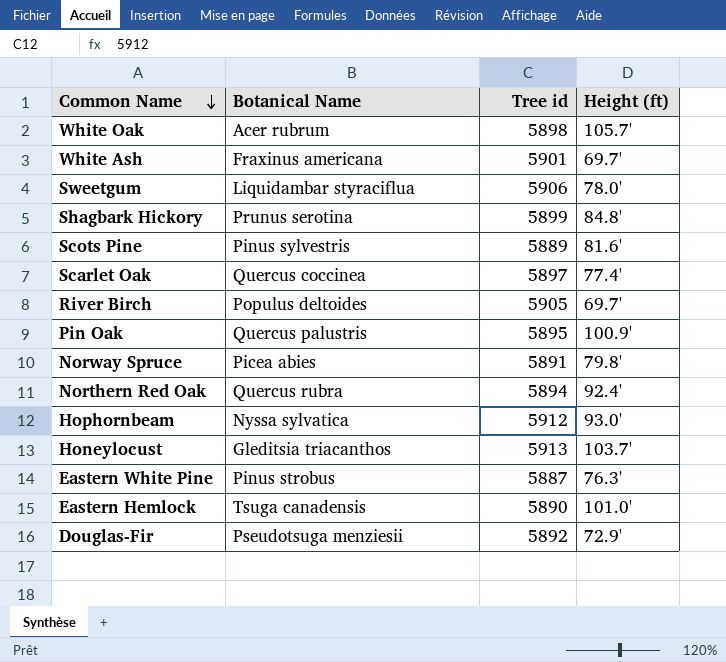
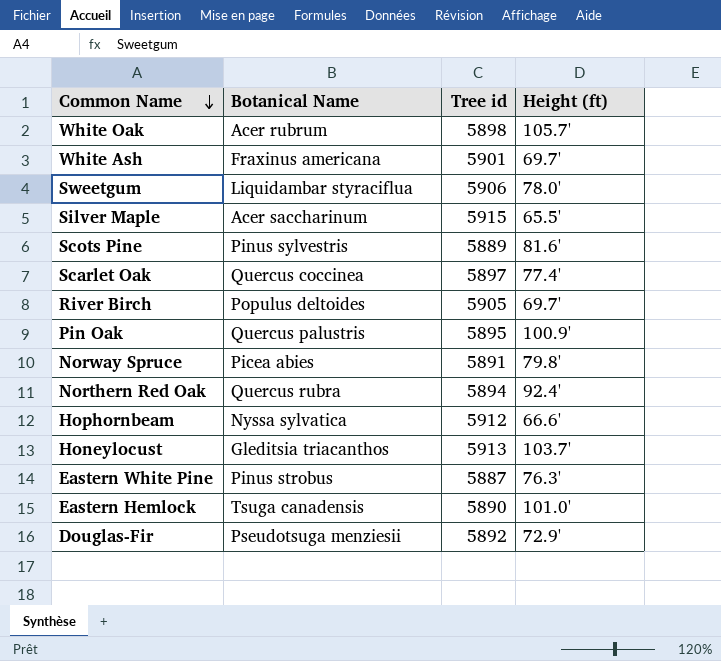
row Shagbark Hickory: Prunus serotina | 5899 | 84.8' -> none
row Silver Maple: none -> Acer saccharinum | 5915 | 65.5'
Hophornbeam | Height (ft): 93.0' -> 66.6'

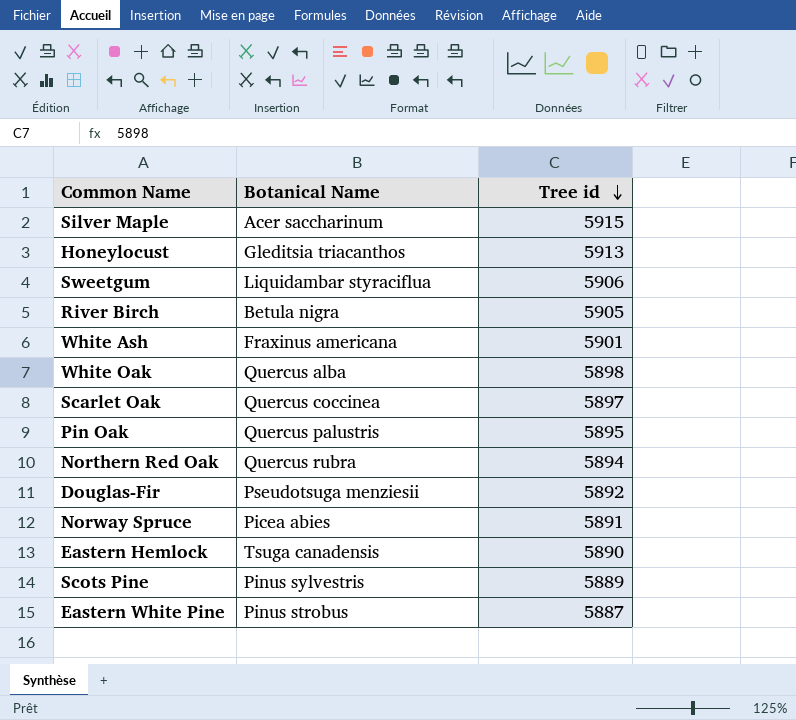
row order: Common Name descending -> Tree id descending
column Height (ft) | position: 4 -> none
row Hophornbeam: Nyssa sylvatica | 5912 | 66.6' -> none
River Birch | Botanical Name: Populus deltoides -> Betula nigra
White Oak | Botanical Name: Acer rubrum -> Quercus alba

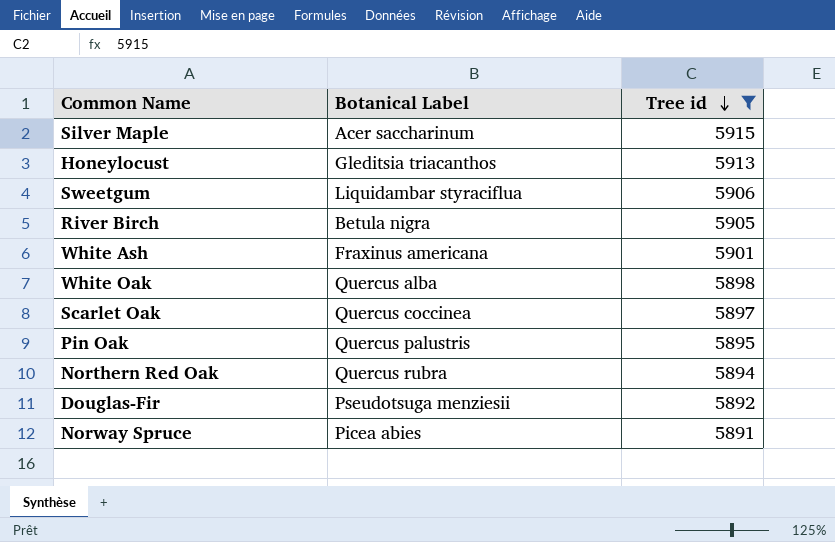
filter: none -> Tree id >= 5891
column name: Botanical Name -> Botanical Label

